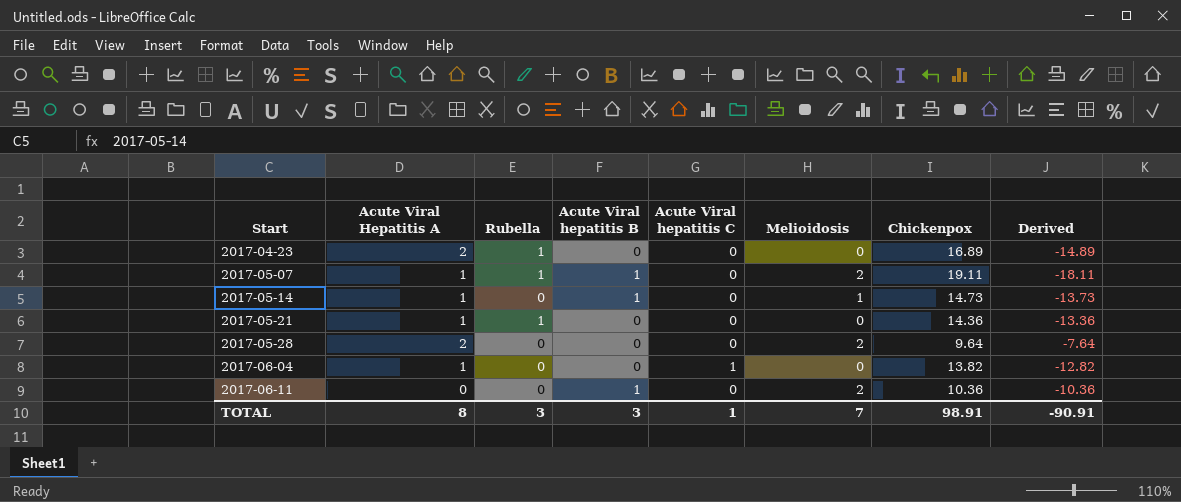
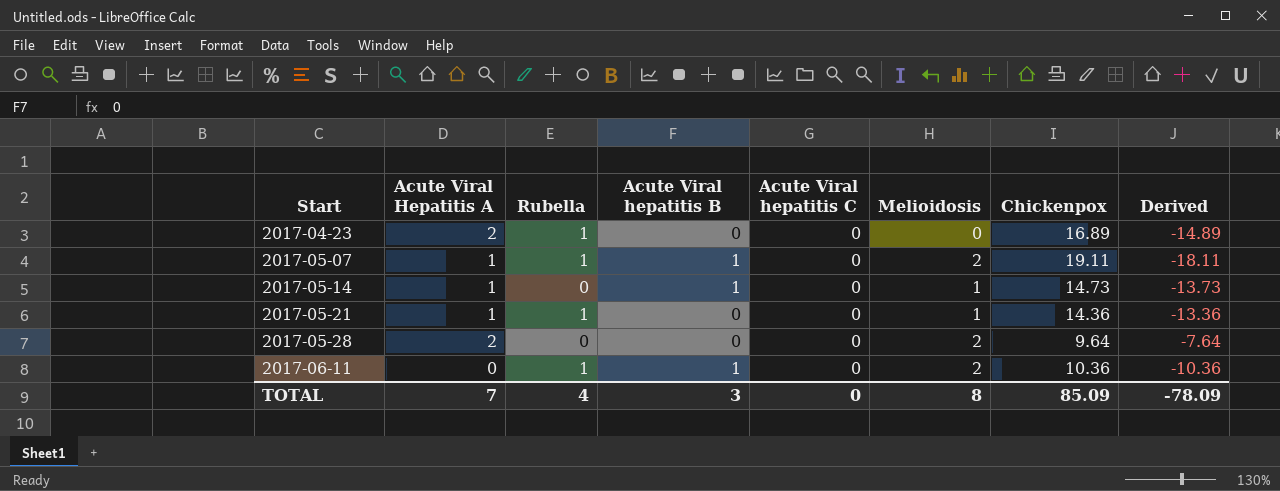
row 2017-06-04: 1 | 0 | 0 | 1 | 0 | 13.82 | -12.82 -> none
2017-05-21 | Melioidosis: 0 -> 1
2017-06-11 | Rubella: 0 -> 1
TOTAL | Acute Viral Hepatitis A: 8 -> 7
TOTAL | Rubella: 3 -> 4
TOTAL | Acute Viral hepatitis C: 1 -> 0
TOTAL | Melioidosis: 7 -> 8
TOTAL | Chickenpox: 98.91 -> 85.09
TOTAL | Derived: -90.91 -> -78.09

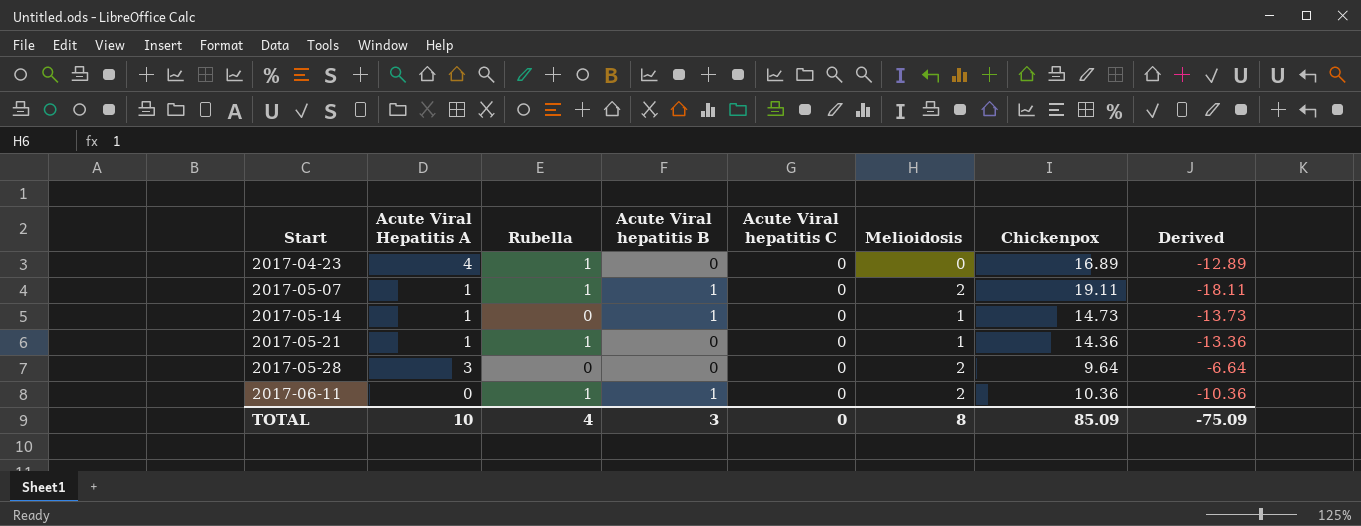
2017-04-23 | Acute Viral Hepatitis A: 2 -> 4
2017-04-23 | Derived: -14.89 -> -12.89
2017-05-28 | Acute Viral Hepatitis A: 2 -> 3
2017-05-28 | Derived: -7.64 -> -6.64
TOTAL | Acute Viral Hepatitis A: 7 -> 10
TOTAL | Derived: -78.09 -> -75.09

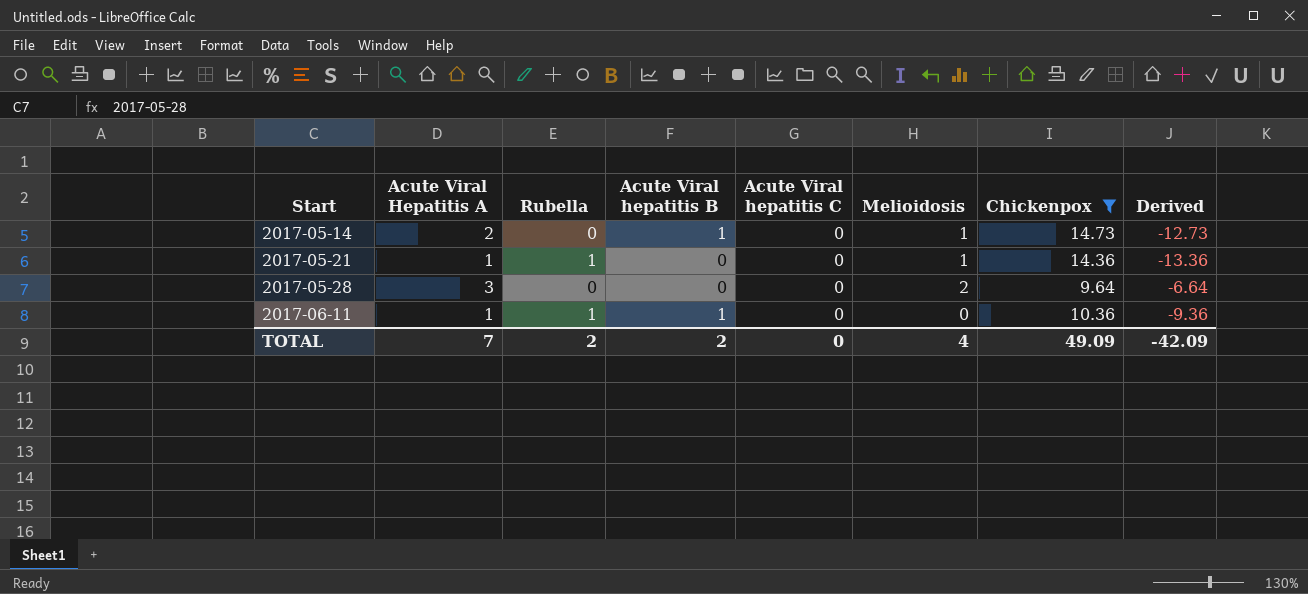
filter: none -> Chickenpox <= 14.73
2017-05-14 | Acute Viral Hepatitis A: 1 -> 2
2017-05-14 | Derived: -13.73 -> -12.73
2017-06-11 | Acute Viral Hepatitis A: 0 -> 1
2017-06-11 | Melioidosis: 2 -> 0
2017-06-11 | Derived: -10.36 -> -9.36
TOTAL | Acute Viral Hepatitis A: 10 -> 7
TOTAL | Rubella: 4 -> 2
TOTAL | Acute Viral hepatitis B: 3 -> 2
TOTAL | Melioidosis: 8 -> 4
TOTAL | Chickenpox: 85.09 -> 49.09
TOTAL | Derived: -75.09 -> -42.09

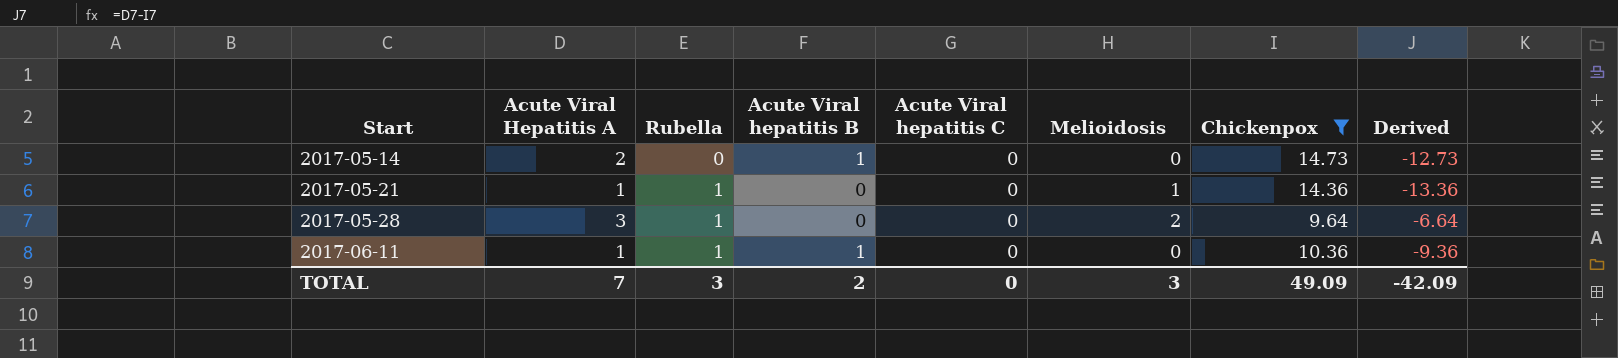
2017-05-14 | Melioidosis: 1 -> 0
2017-05-28 | Rubella: 0 -> 1
TOTAL | Rubella: 2 -> 3
TOTAL | Melioidosis: 4 -> 3

